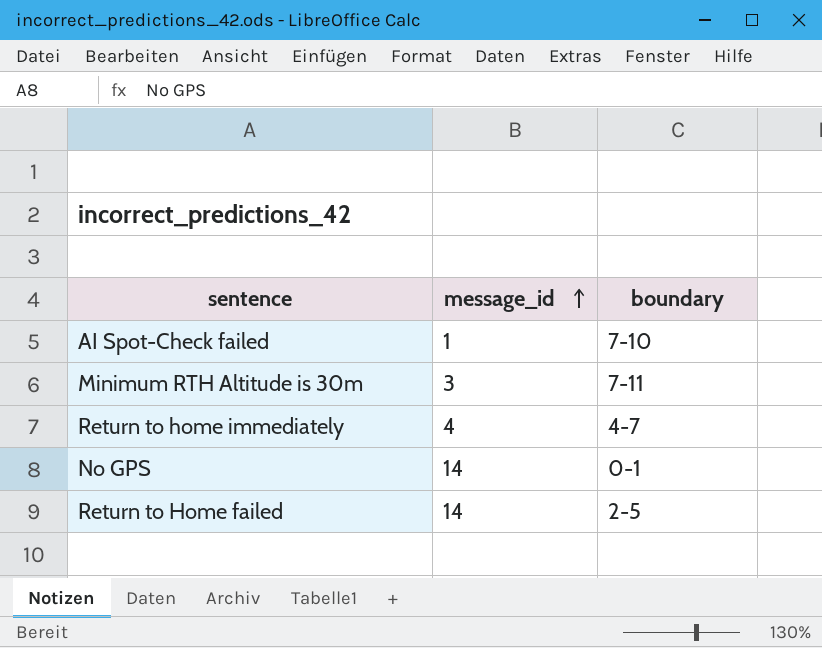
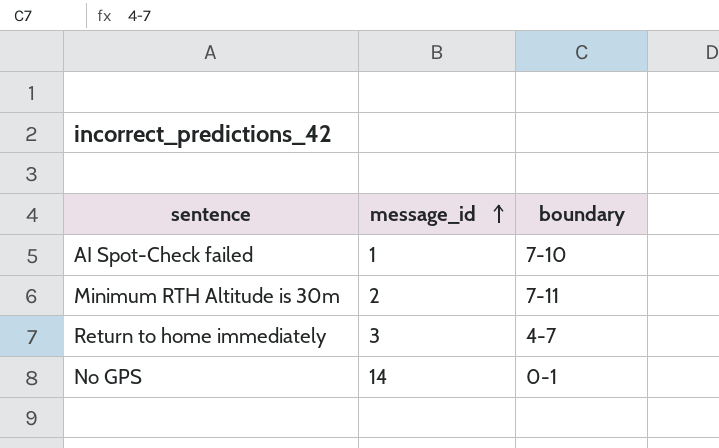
row Return to Home failed: 14 | 2-5 -> none
Minimum RTH Altitude is 30m | message_id: 3 -> 2
Return to home immediately | message_id: 4 -> 3

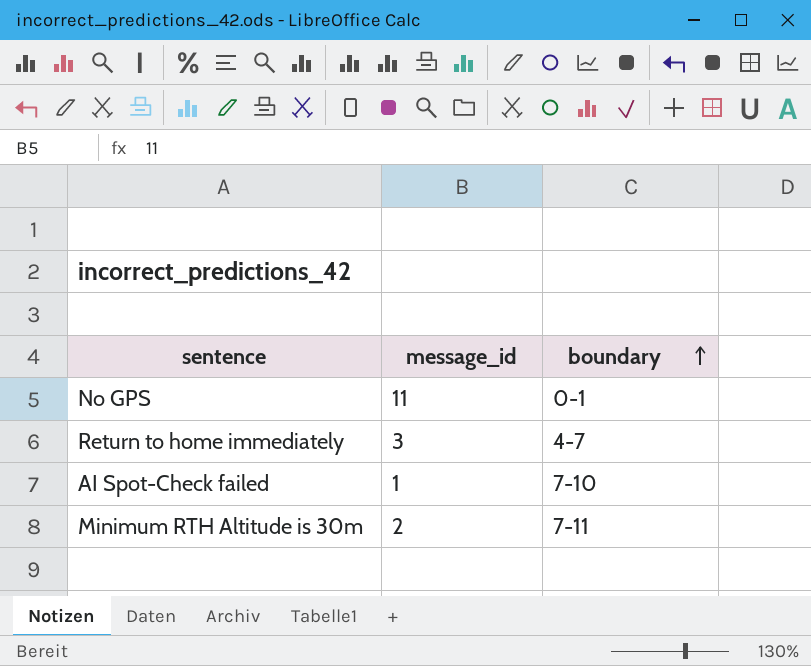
row order: message_id ascending -> boundary ascending
No GPS | message_id: 14 -> 11

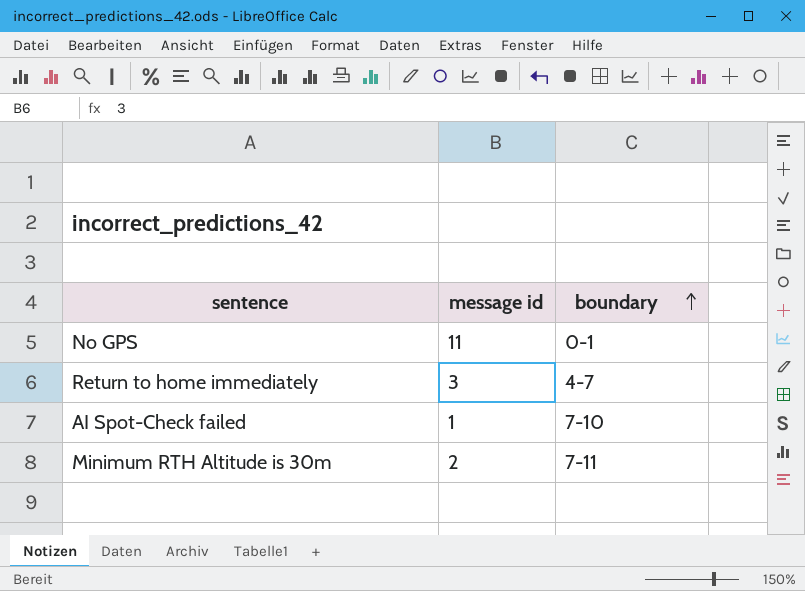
column name: message_id -> message id

